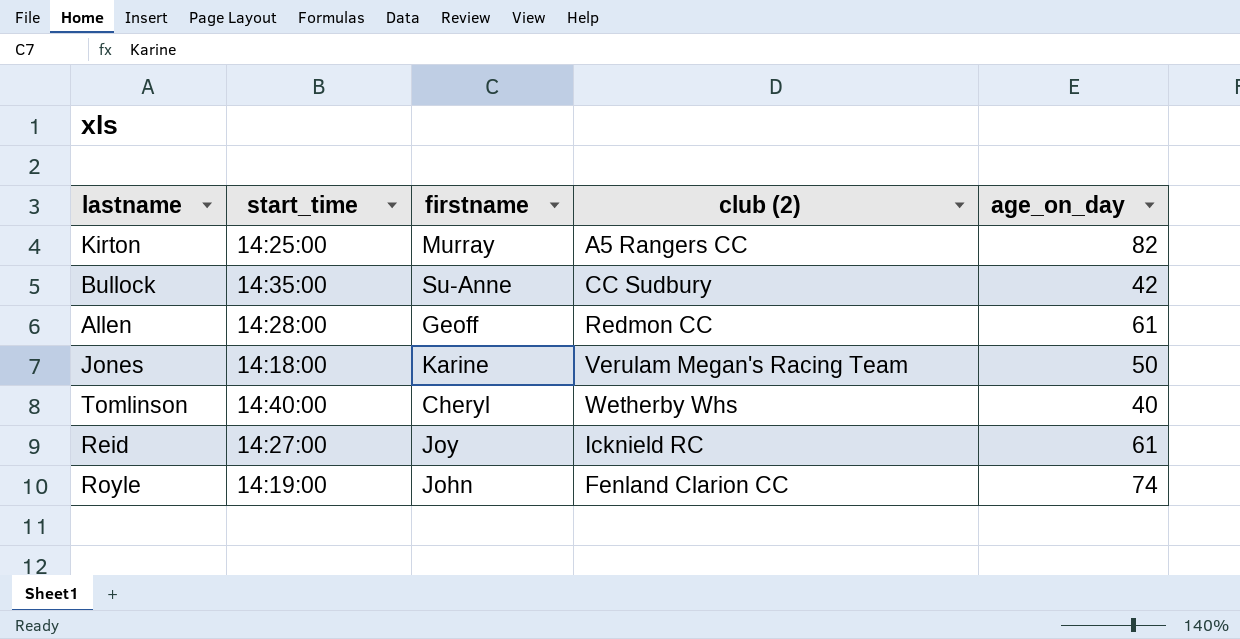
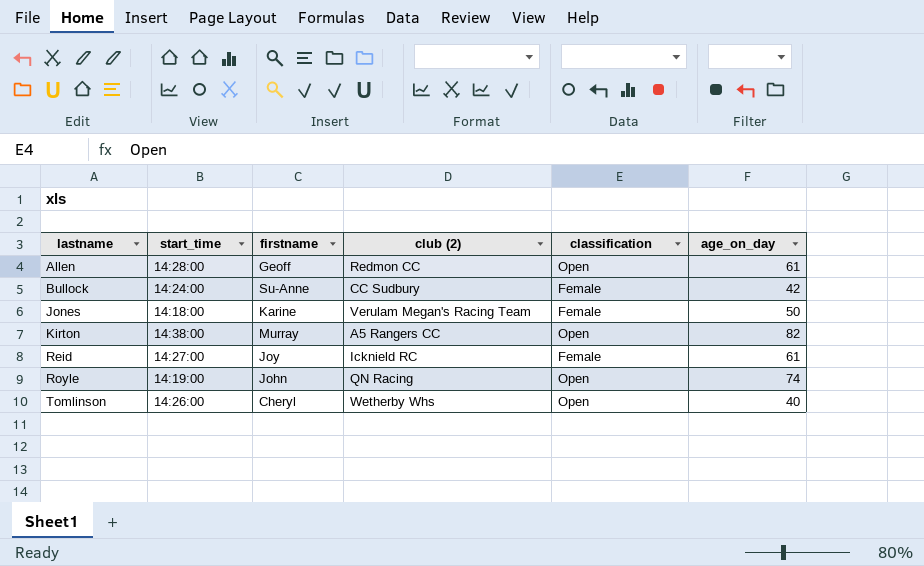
row order: none -> lastname ascending
column classification | position: none -> 5
Bullock | start_time: 14:35:00 -> 14:24:00
Kirton | start_time: 14:25:00 -> 14:38:00
Royle | club (2): Fenland Clarion CC -> QN Racing
Tomlinson | start_time: 14:40:00 -> 14:26:00

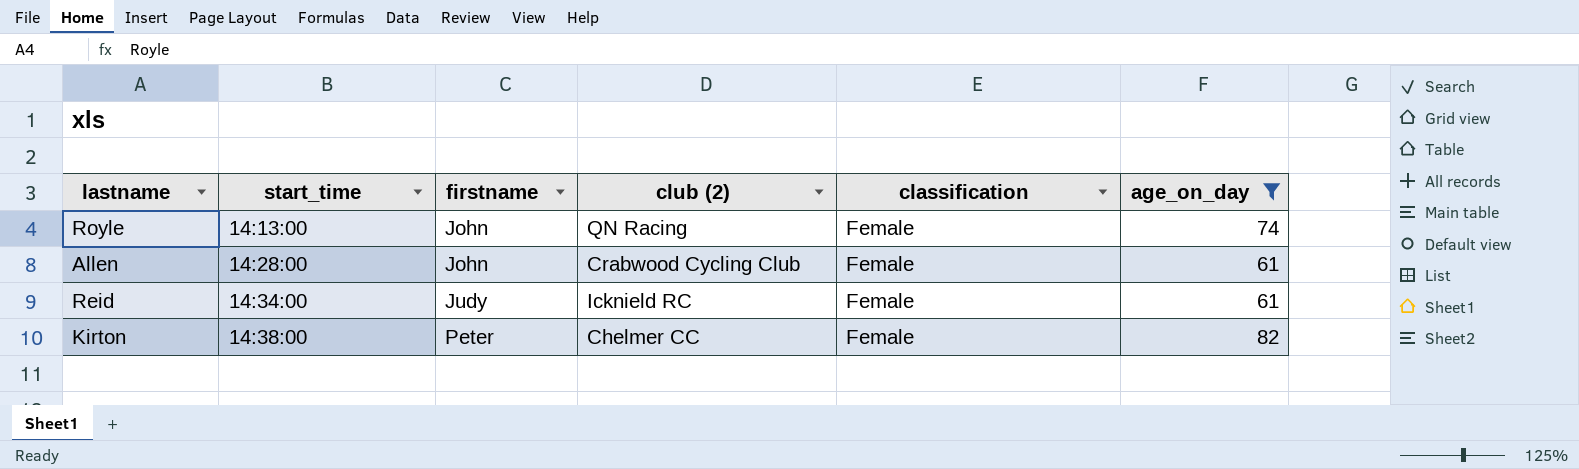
filter: none -> age_on_day >= 61
row order: lastname ascending -> start_time ascending
Royle | start_time: 14:19:00 -> 14:13:00
Royle | classification: Open -> Female
Allen | firstname: Geoff -> John
Allen | club (2): Redmon CC -> Crabwood Cycling Club
Allen | classification: Open -> Female
Reid | start_time: 14:27:00 -> 14:34:00
Reid | firstname: Joy -> Judy
Kirton | firstname: Murray -> Peter
Kirton | club (2): A5 Rangers CC -> Chelmer CC
Kirton | classification: Open -> Female

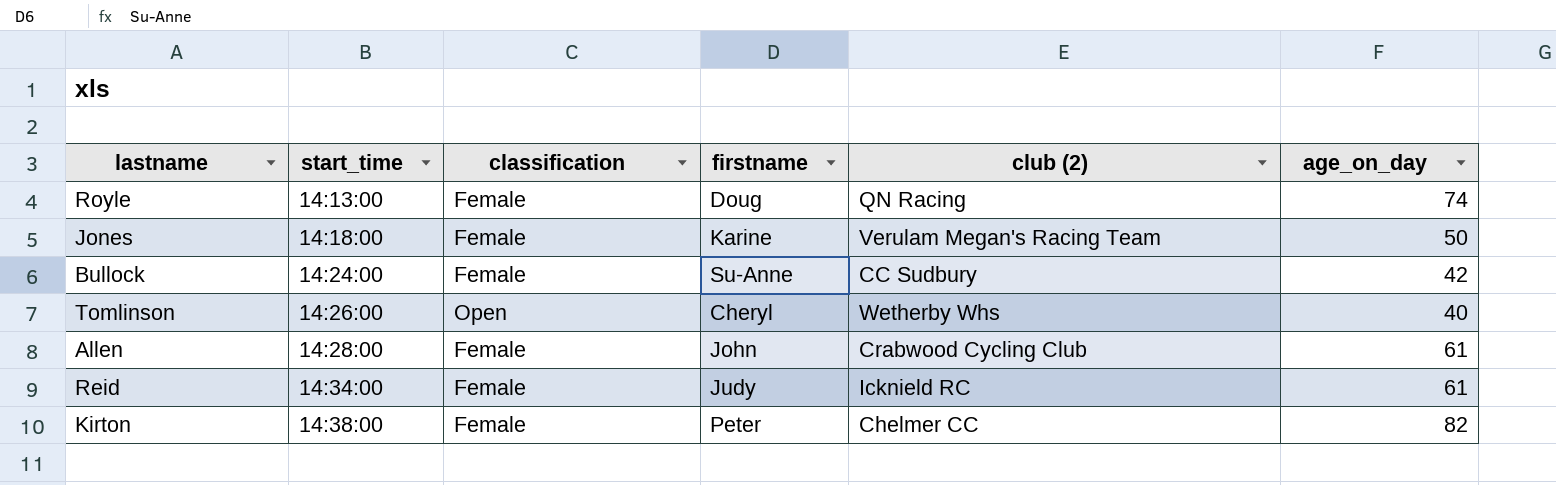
filter: age_on_day >= 61 -> none
column classification | position: 5 -> 3
Royle | firstname: John -> Doug

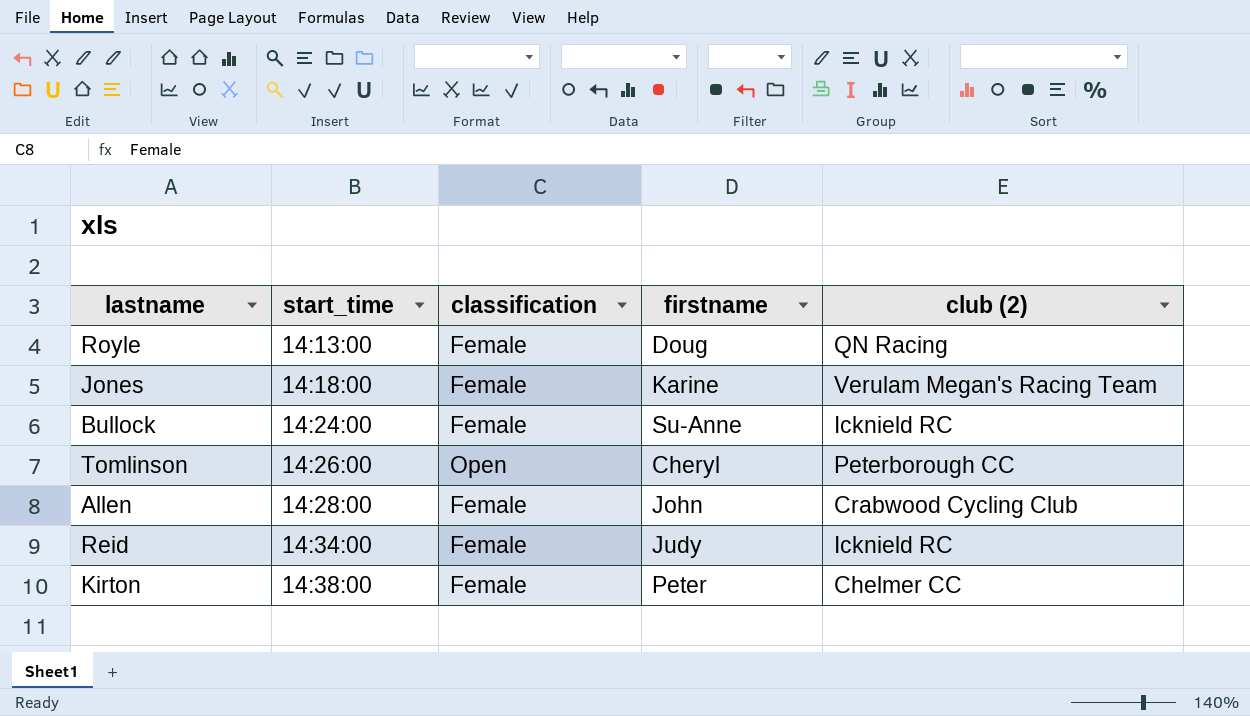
column age_on_day | position: 6 -> none
Bullock | club (2): CC Sudbury -> Icknield RC
Tomlinson | club (2): Wetherby Whs -> Peterborough CC

